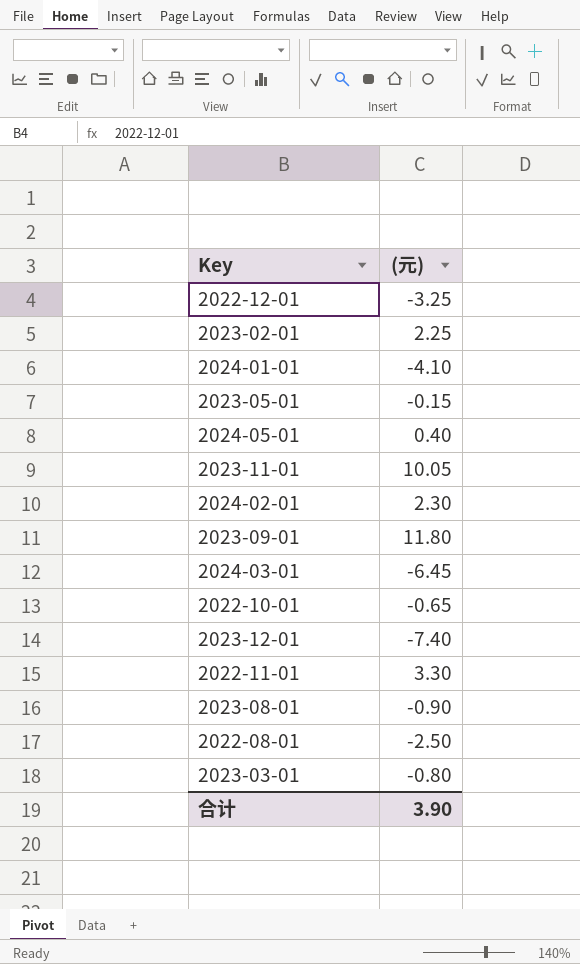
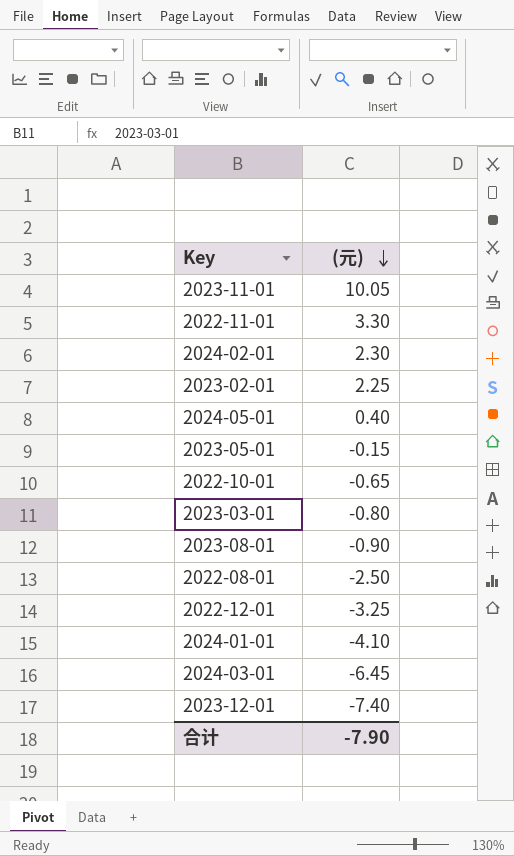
row order: none -> (元) descending
row 2023-09-01: 11.80 -> none
合计 | (元): 3.90 -> -7.90

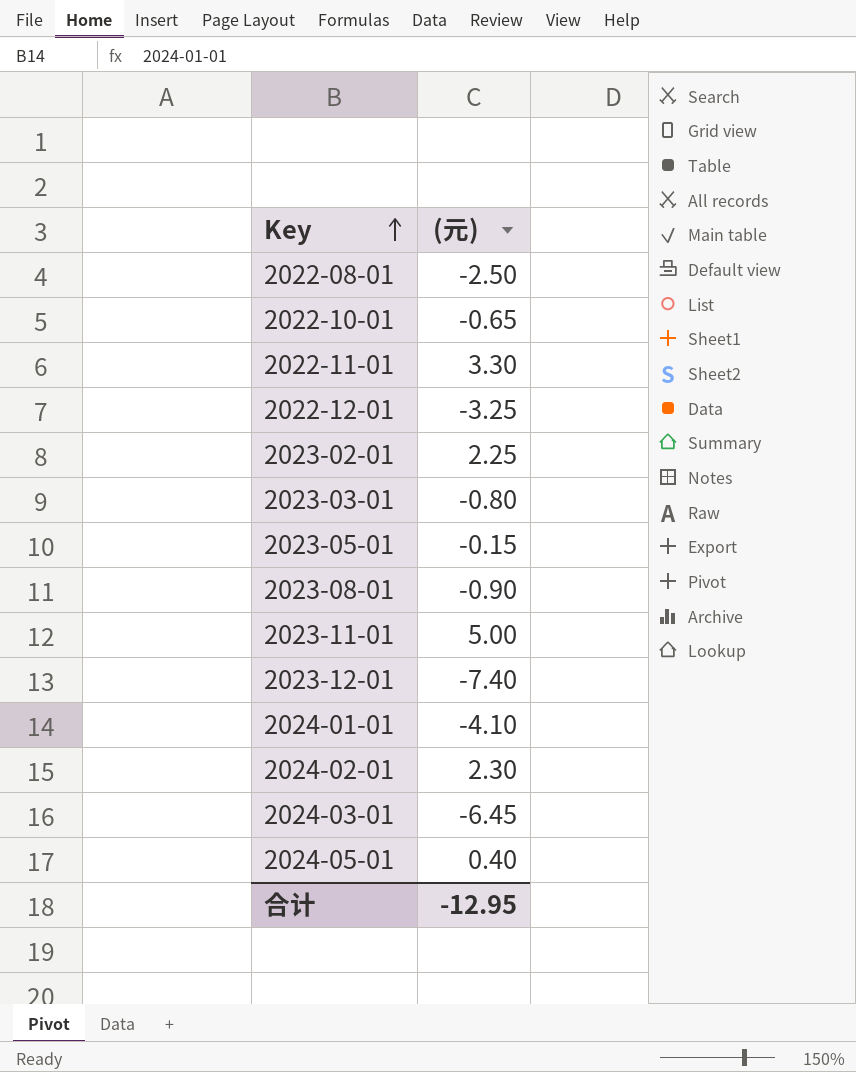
row order: (元) descending -> Key ascending
2023-11-01 | (元): 10.05 -> 5.00
合计 | (元): -7.90 -> -12.95

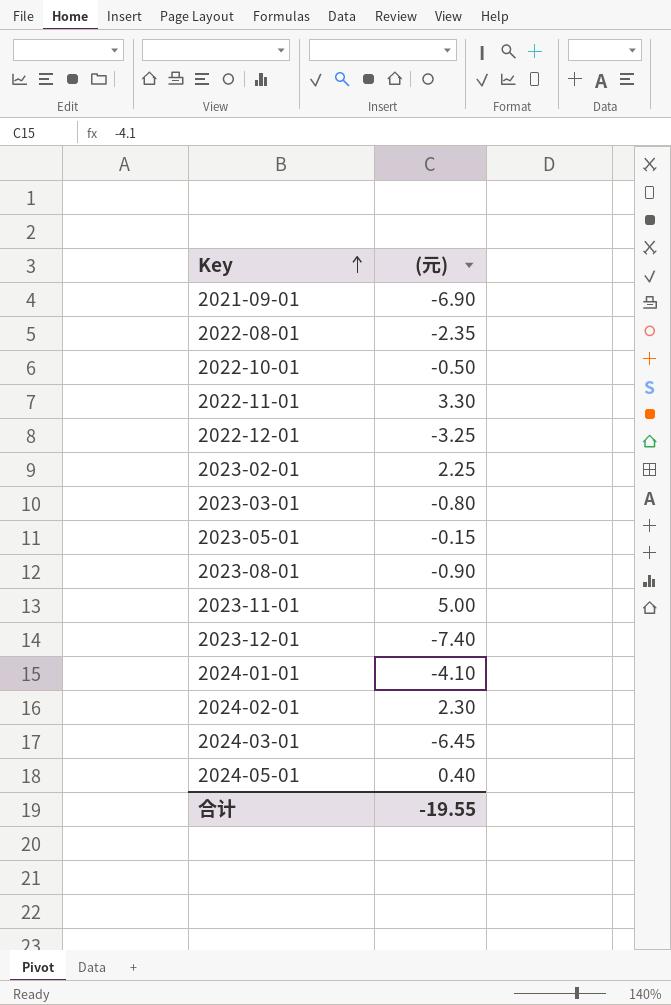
row 2021-09-01: none -> -6.90
2022-08-01 | (元): -2.50 -> -2.35
2022-10-01 | (元): -0.65 -> -0.50
合计 | (元): -12.95 -> -19.55

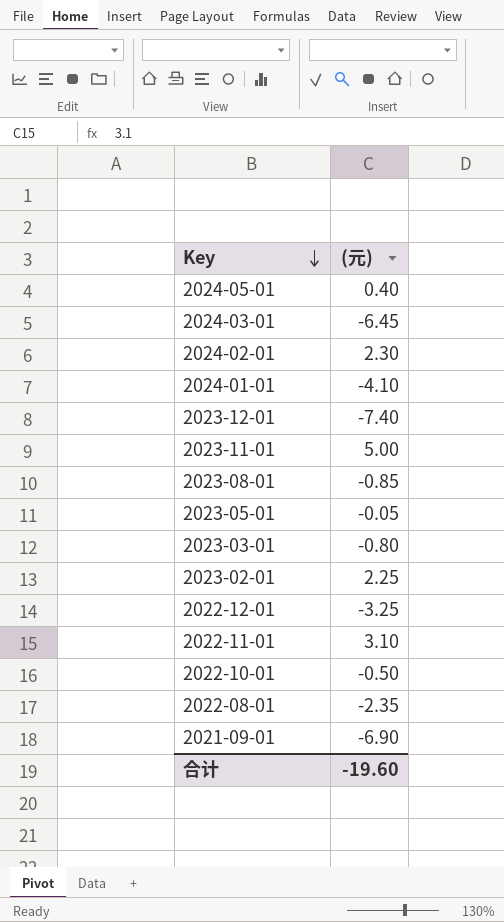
row order: Key ascending -> Key descending
2023-08-01 | (元): -0.90 -> -0.85
2023-05-01 | (元): -0.15 -> -0.05
2022-11-01 | (元): 3.30 -> 3.10
合计 | (元): -19.55 -> -19.60

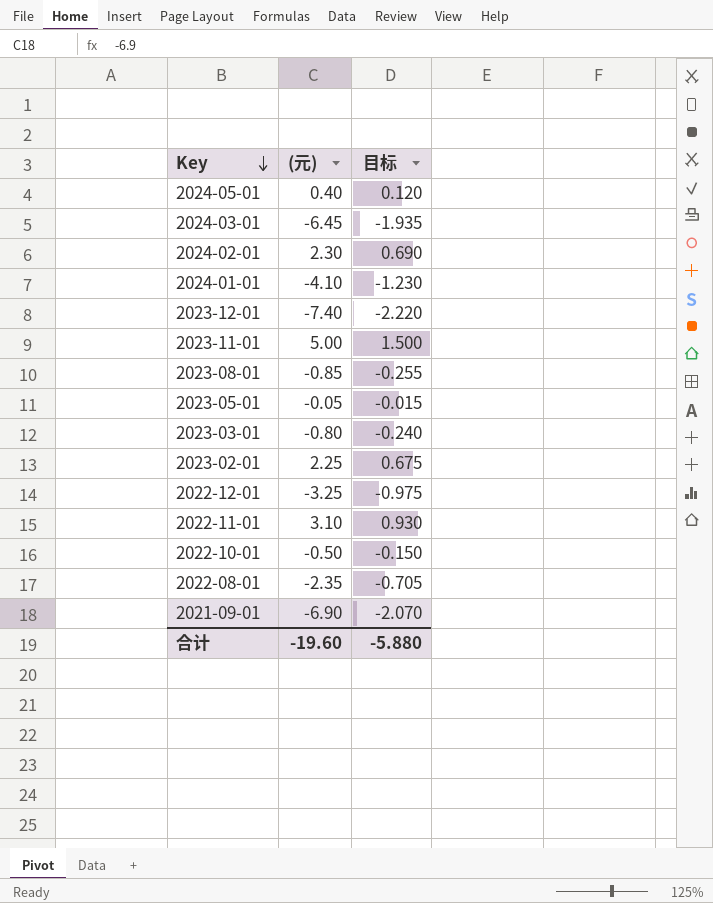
column 目标 | formula: none -> [(元)] * 0.3

